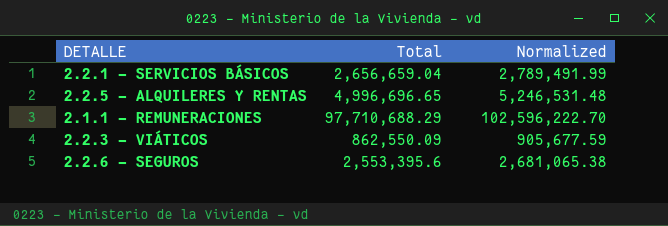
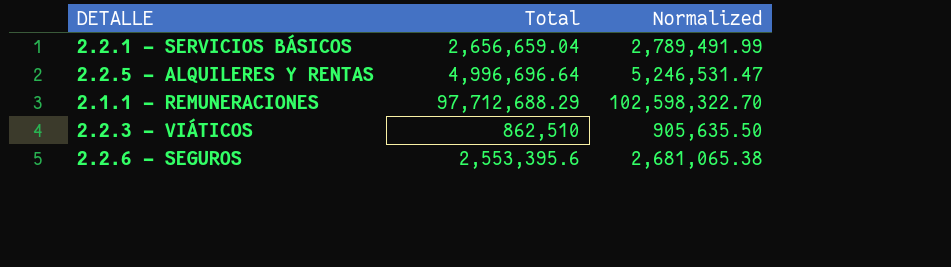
2.2.5 - ALQUILERES Y RENTAS | Total: 4,996,696.65 -> 4,996,696.64
2.2.5 - ALQUILERES Y RENTAS | Normalized: 5,246,531.48 -> 5,246,531.47
2.1.1 - REMUNERACIONES | Total: 97,710,688.29 -> 97,712,688.29
2.1.1 - REMUNERACIONES | Normalized: 102,596,222.70 -> 102,598,322.70
2.2.3 - VIÁTICOS | Total: 862,550.09 -> 862,510
2.2.3 - VIÁTICOS | Normalized: 905,677.59 -> 905,635.50

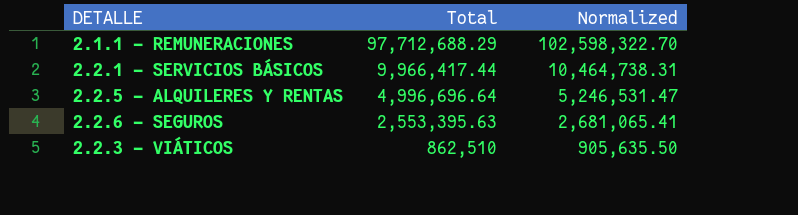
row order: none -> Total descending
2.2.1 - SERVICIOS BÁSICOS | Total: 2,656,659.04 -> 9,966,417.44
2.2.1 - SERVICIOS BÁSICOS | Normalized: 2,789,491.99 -> 10,464,738.31
2.2.6 - SEGUROS | Total: 2,553,395.6 -> 2,553,395.63
2.2.6 - SEGUROS | Normalized: 2,681,065.38 -> 2,681,065.41

